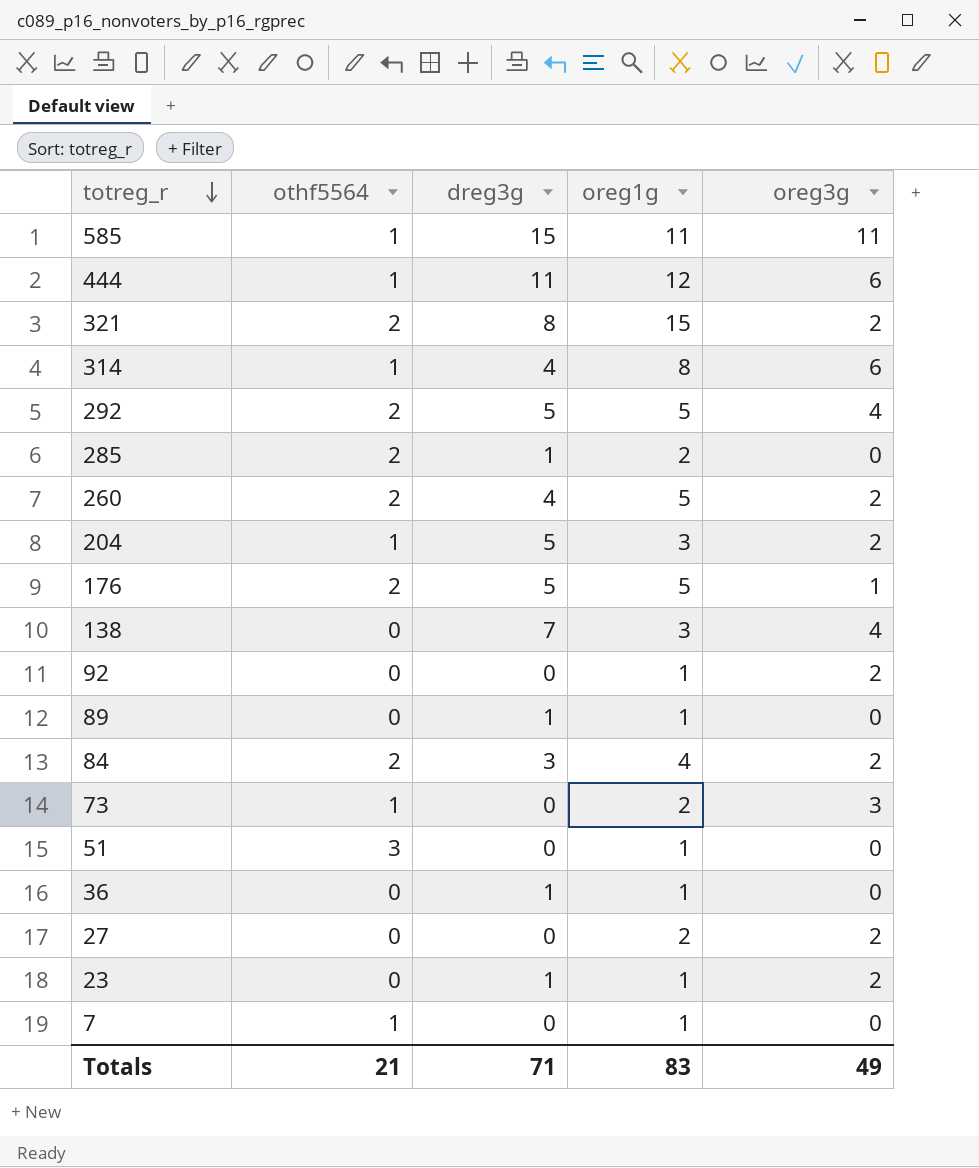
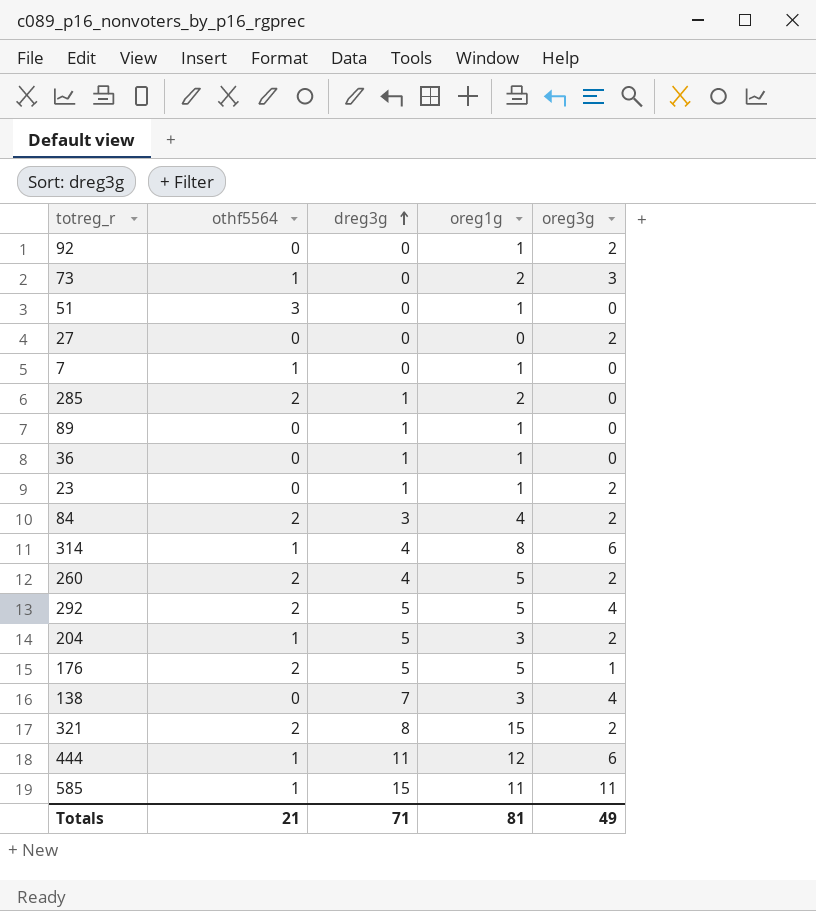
row order: totreg_r descending -> dreg3g ascending
27 | oreg1g: 2 -> 0
Totals | oreg1g: 83 -> 81

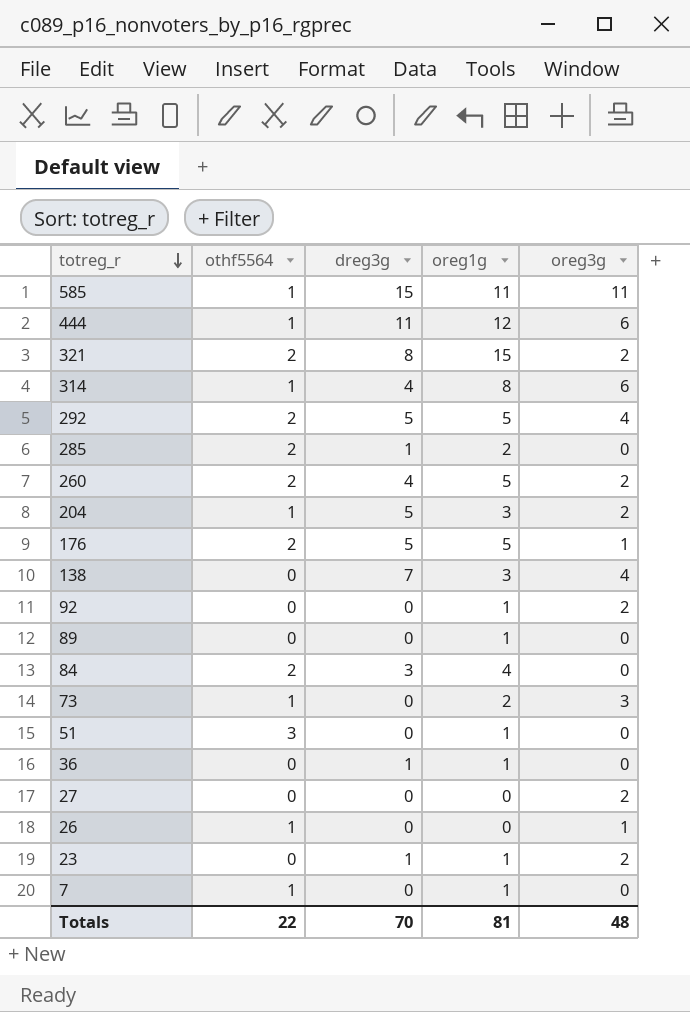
row order: dreg3g ascending -> totreg_r descending
89 | dreg3g: 1 -> 0
84 | oreg3g: 2 -> 0
row 26: none -> 1 | 0 | 0 | 1
Totals | othf5564: 21 -> 22
Totals | dreg3g: 71 -> 70
Totals | oreg3g: 49 -> 48

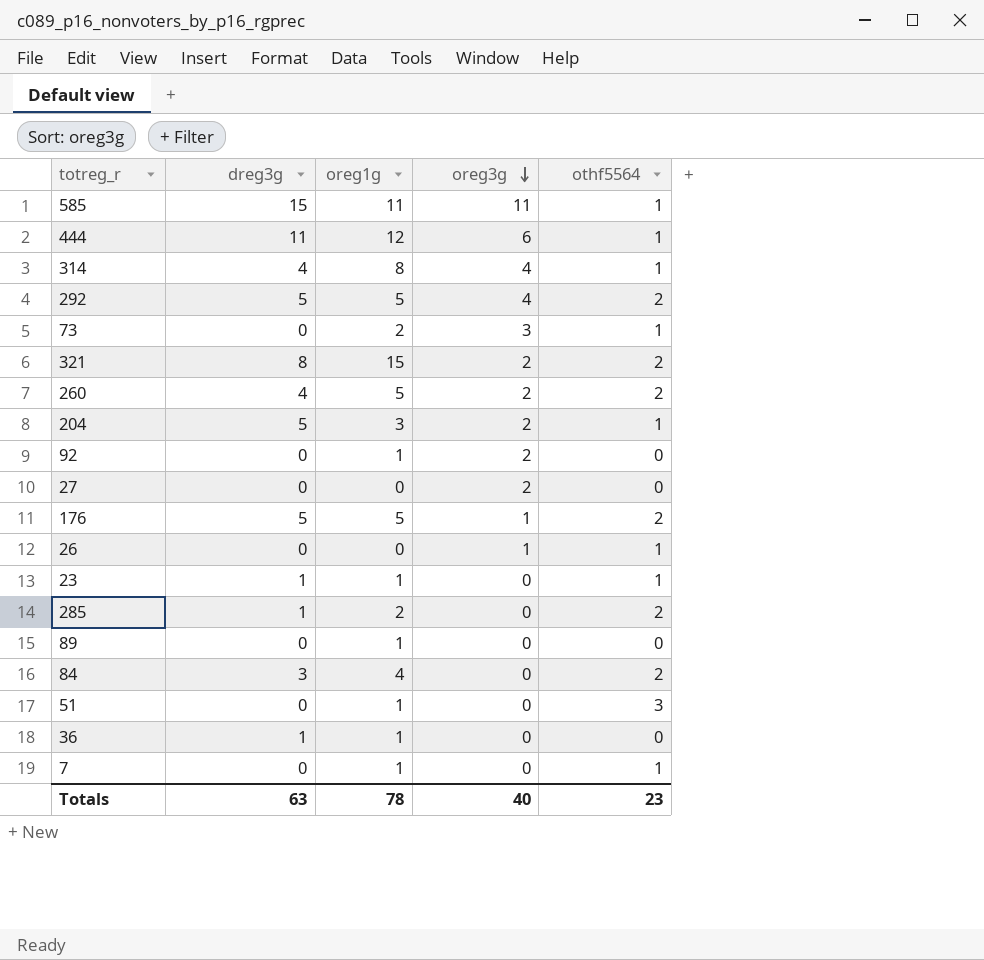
row order: totreg_r descending -> oreg3g descending
column othf5564 | position: 2 -> 5
row 138: 0 | 7 | 3 | 4 -> none
314 | oreg3g: 6 -> 4
23 | oreg3g: 2 -> 0
23 | othf5564: 0 -> 1
Totals | dreg3g: 70 -> 63
Totals | oreg1g: 81 -> 78
Totals | oreg3g: 48 -> 40
Totals | othf5564: 22 -> 23

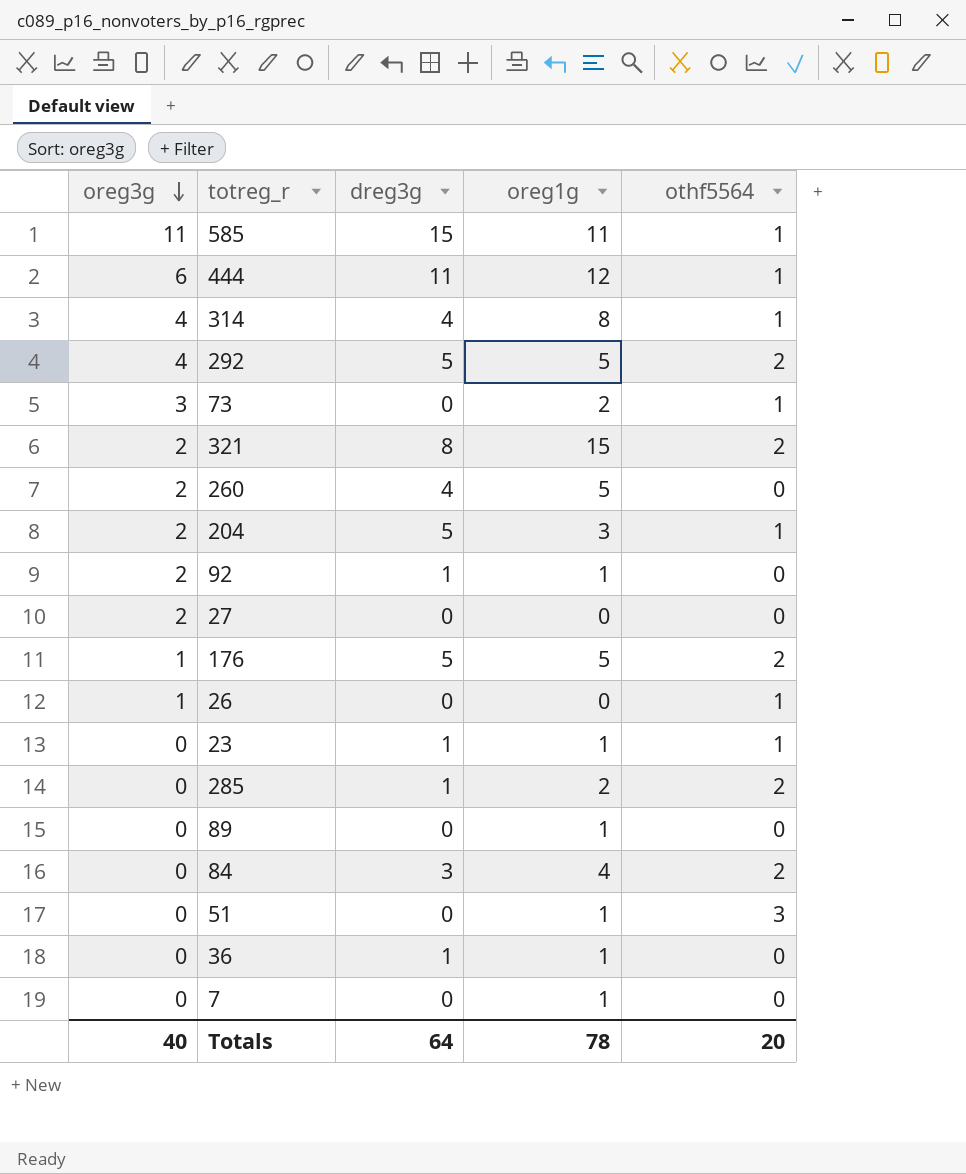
column oreg3g | position: 4 -> 1
260 | othf5564: 2 -> 0
92 | dreg3g: 0 -> 1
7 | othf5564: 1 -> 0
Totals | dreg3g: 63 -> 64
Totals | othf5564: 23 -> 20

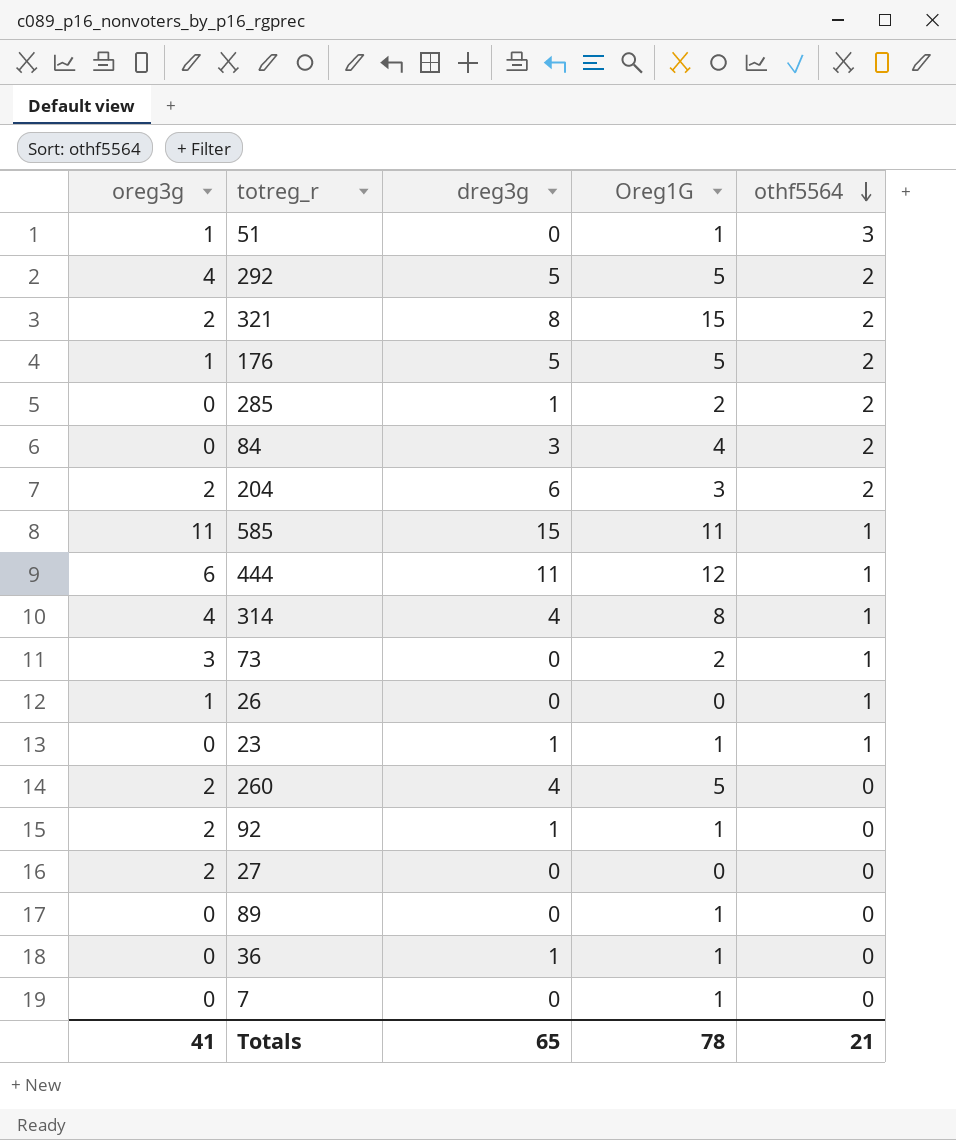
row order: oreg3g descending -> othf5564 descending
column name: oreg1g -> Oreg1G
51 | oreg3g: 0 -> 1
204 | dreg3g: 5 -> 6
204 | othf5564: 1 -> 2
Totals | oreg3g: 40 -> 41
Totals | dreg3g: 64 -> 65
Totals | othf5564: 20 -> 21

